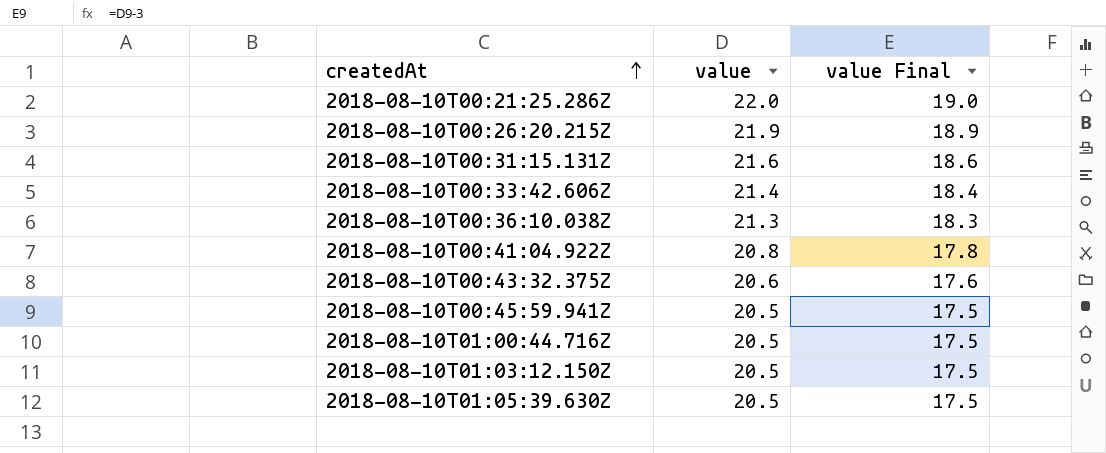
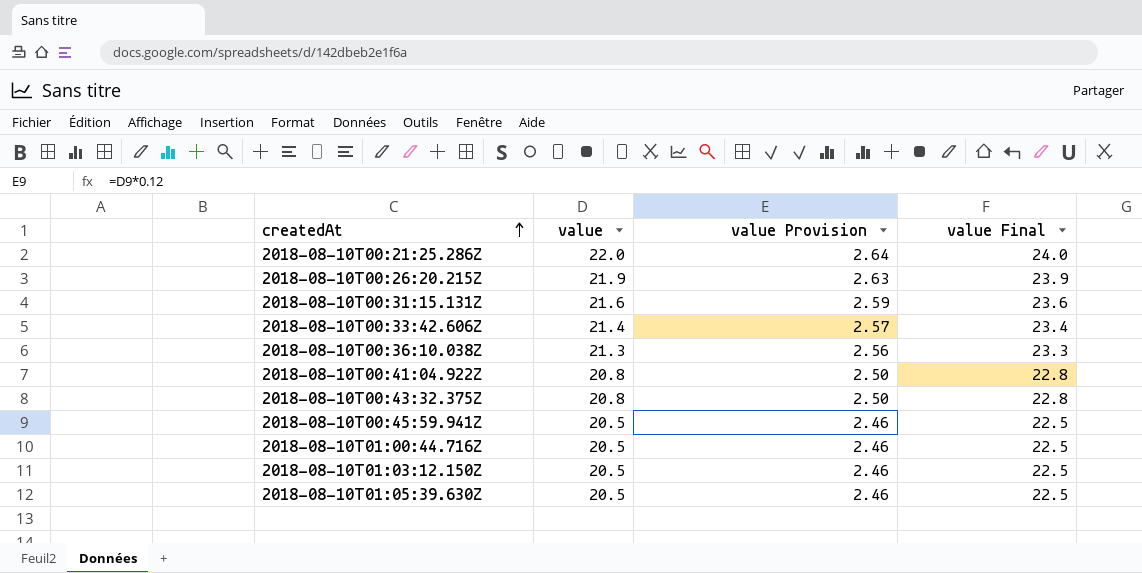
column value Provision | formula: none -> [value] * 0.12
column value Final | formula: [value] - 3 -> [value] + 2
2018-08-10T00:43:32.375Z | value: 20.6 -> 20.8

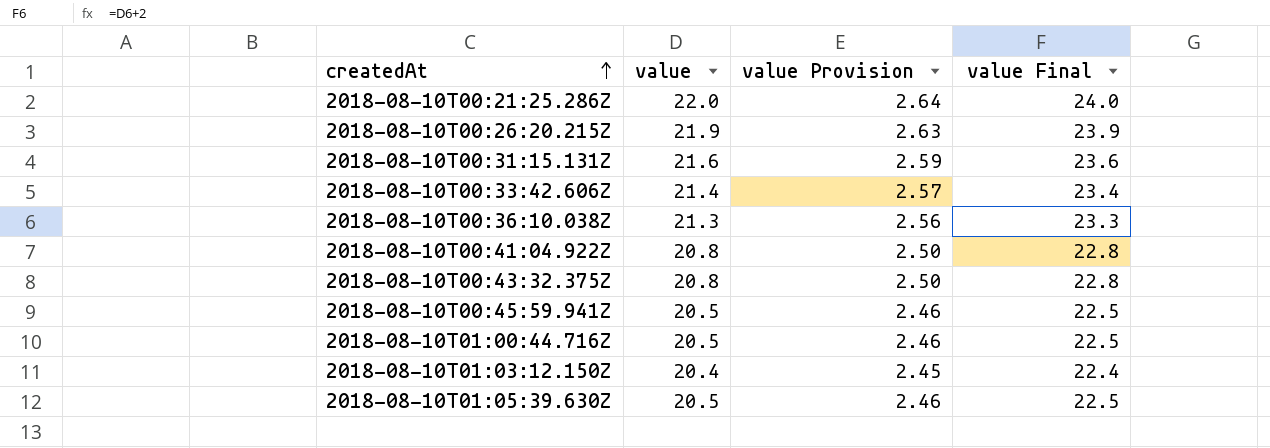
2018-08-10T01:03:12.150Z | value: 20.5 -> 20.4
2018-08-10T01:03:12.150Z | value Provision: 2.46 -> 2.45
2018-08-10T01:03:12.150Z | value Final: 22.5 -> 22.4

